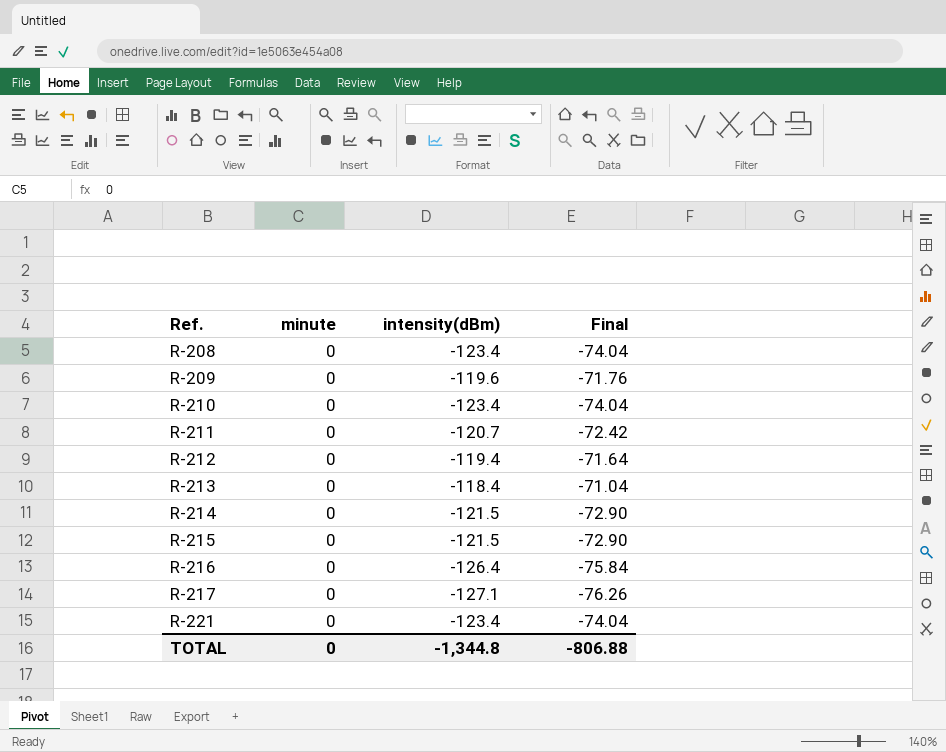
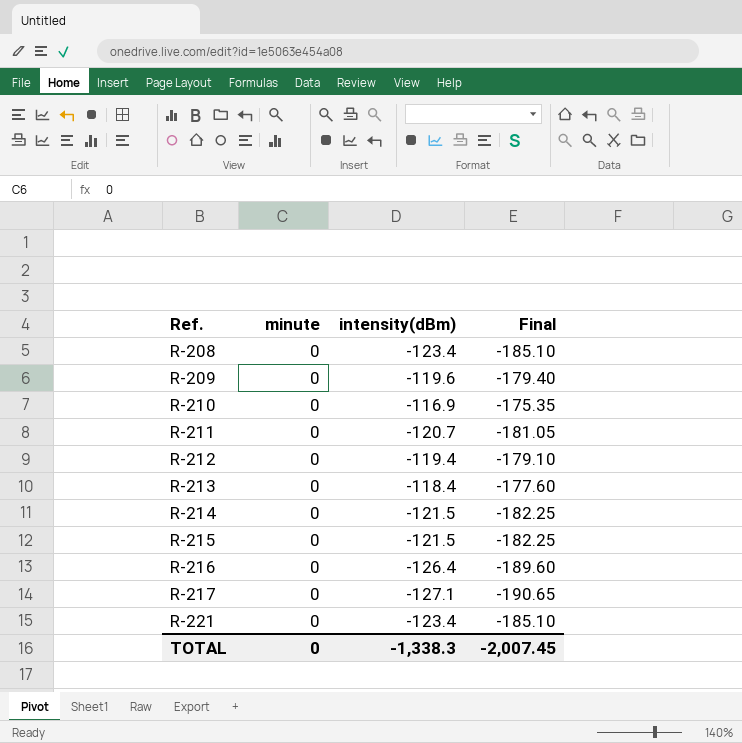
column Final | formula: [intensity(dBm)] * 0.6 -> [intensity(dBm)] * 1.5
R-210 | intensity(dBm): -123.4 -> -116.9
TOTAL | intensity(dBm): -1,344.8 -> -1,338.3
TOTAL | Final: -806.88 -> -2,007.45

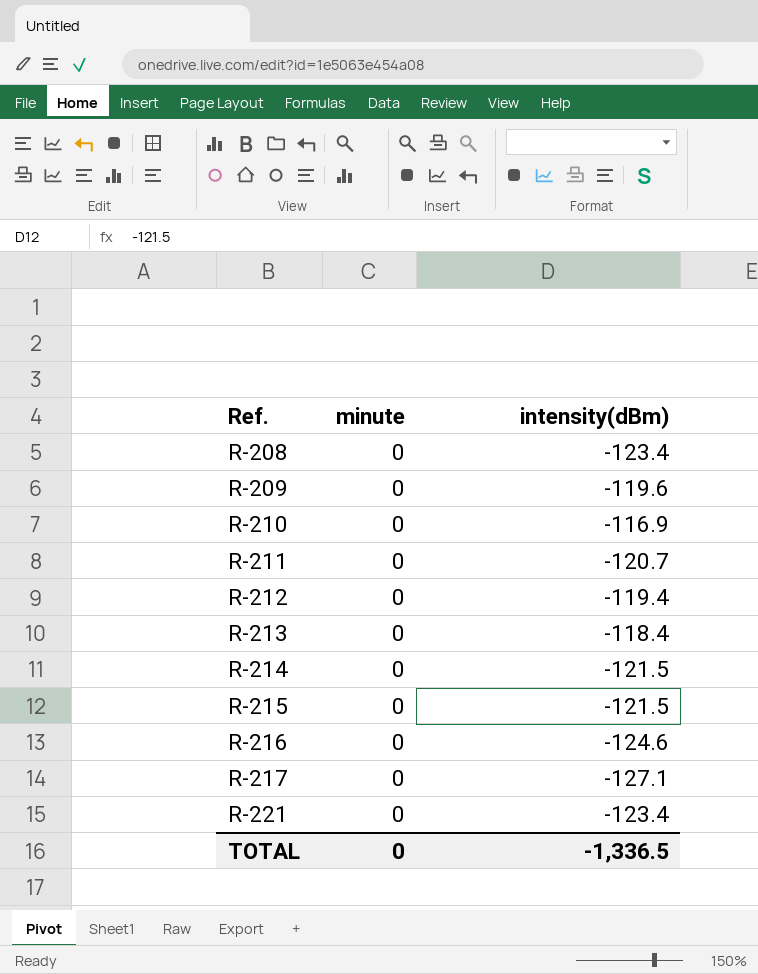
column Final | formula: [intensity(dBm)] * 1.5 -> none
R-216 | intensity(dBm): -126.4 -> -124.6
TOTAL | intensity(dBm): -1,338.3 -> -1,336.5

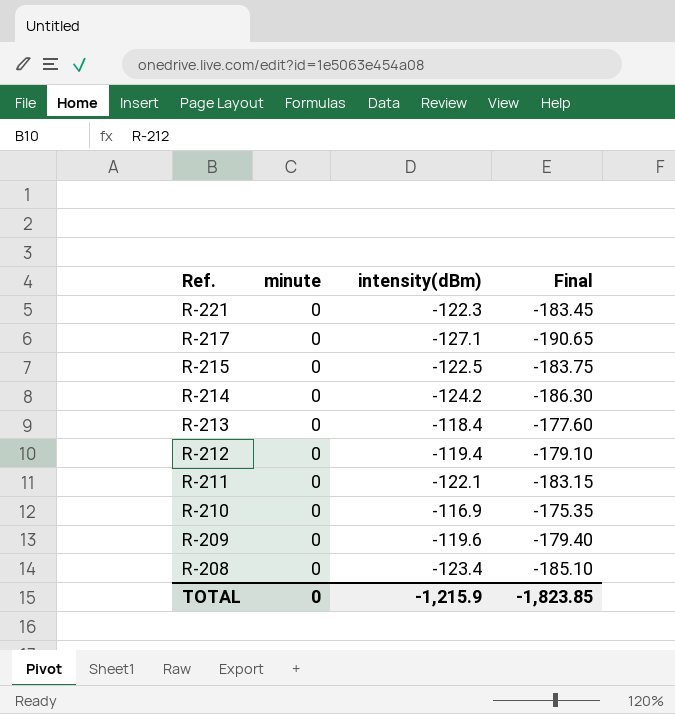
row order: Ref. ascending -> Ref. descending
column Final | formula: none -> [intensity(dBm)] * 1.5
row R-216: 0 | -124.6 -> none
R-221 | intensity(dBm): -123.4 -> -122.3
R-215 | intensity(dBm): -121.5 -> -122.5
R-214 | intensity(dBm): -121.5 -> -124.2
R-211 | intensity(dBm): -120.7 -> -122.1
TOTAL | intensity(dBm): -1,336.5 -> -1,215.9

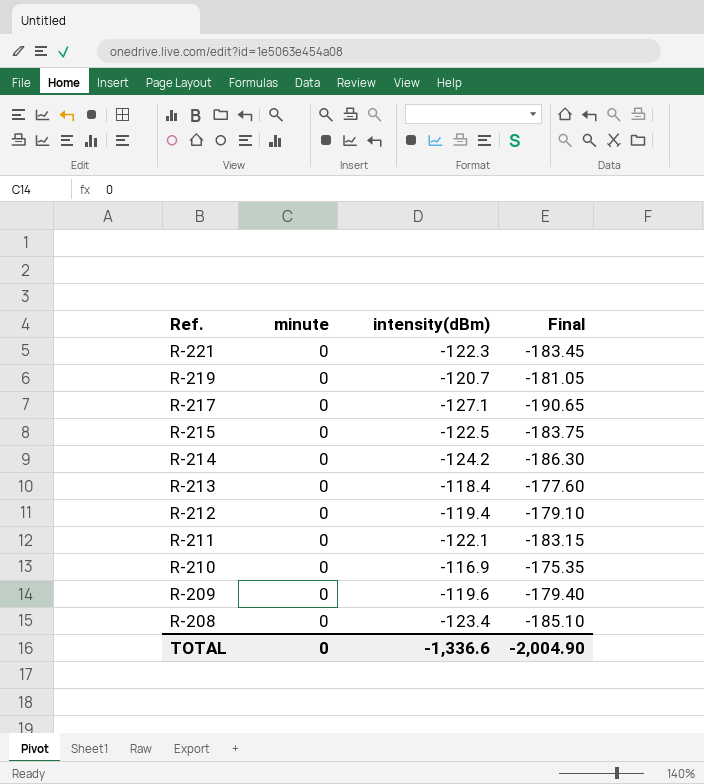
row R-219: none -> 0 | -120.7 | -181.05
TOTAL | intensity(dBm): -1,215.9 -> -1,336.6
TOTAL | Final: -1,823.85 -> -2,004.90

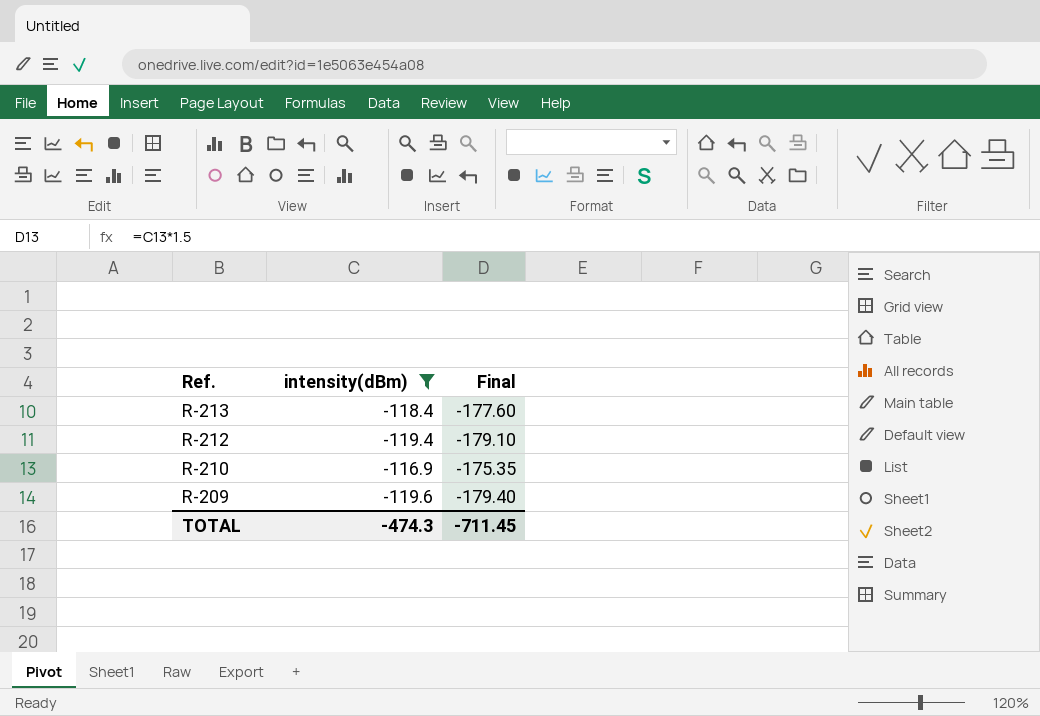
filter: none -> intensity(dBm) >= -119.6
column minute | position: 2 -> none
TOTAL | intensity(dBm): -1,336.6 -> -474.3
TOTAL | Final: -2,004.90 -> -711.45

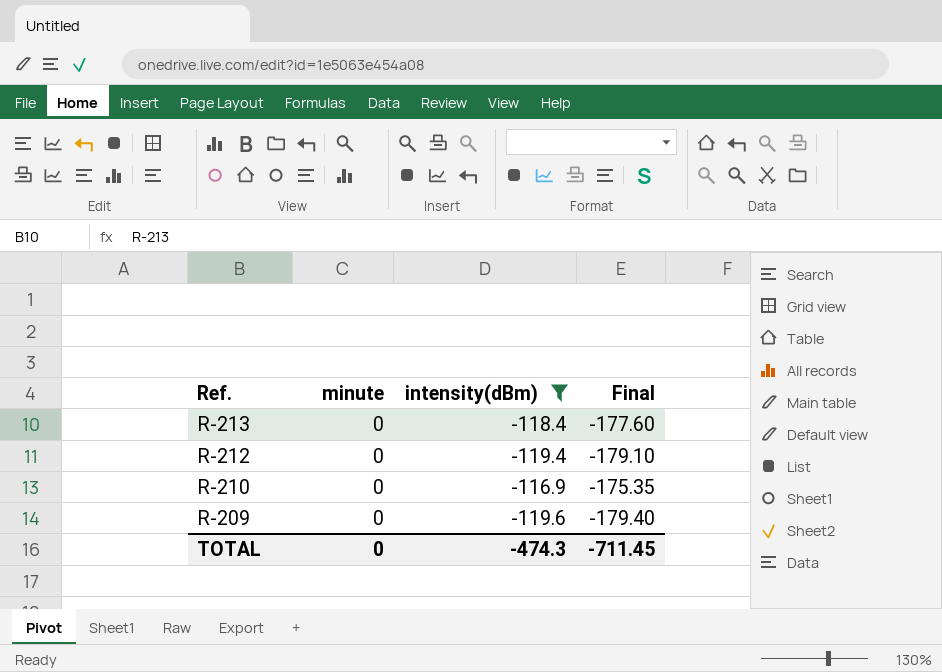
column minute | position: none -> 2

